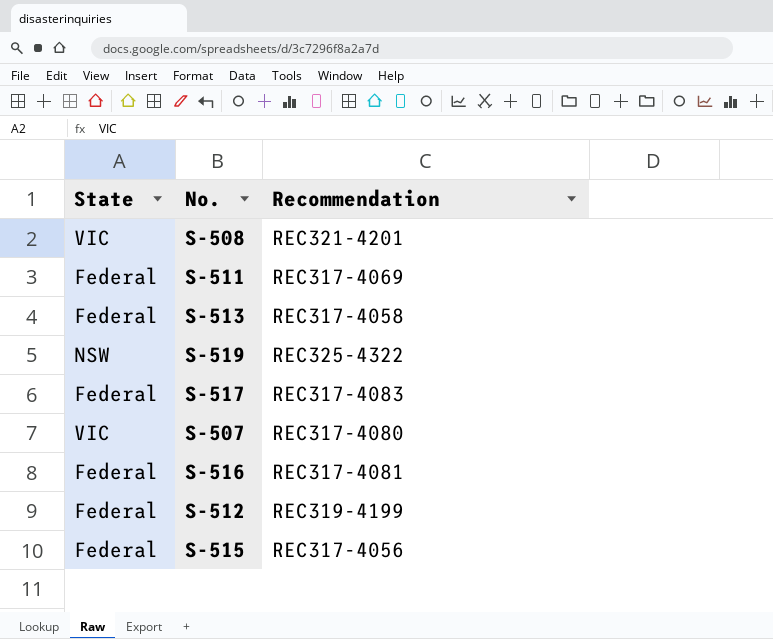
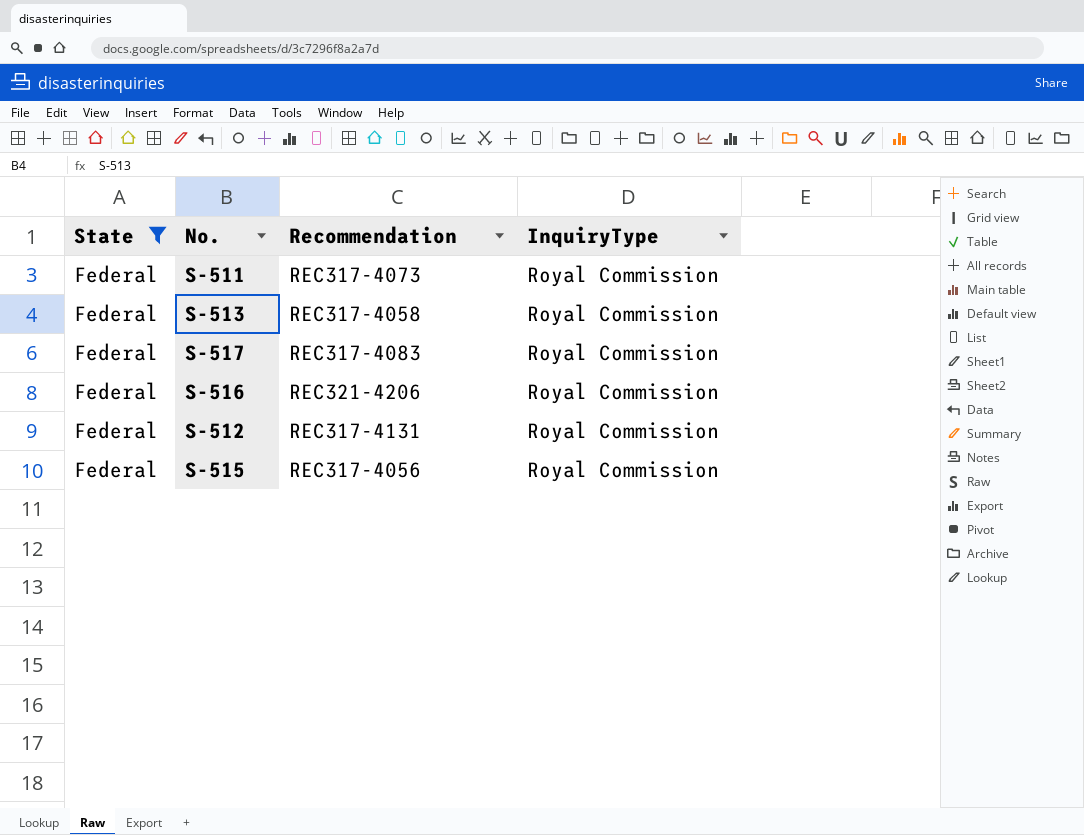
filter: none -> State = Federal
column InquiryType | position: none -> 4
S-511 | Recommendation: REC317-4069 -> REC317-4073
S-516 | Recommendation: REC317-4081 -> REC321-4206
S-512 | Recommendation: REC319-4199 -> REC317-4131

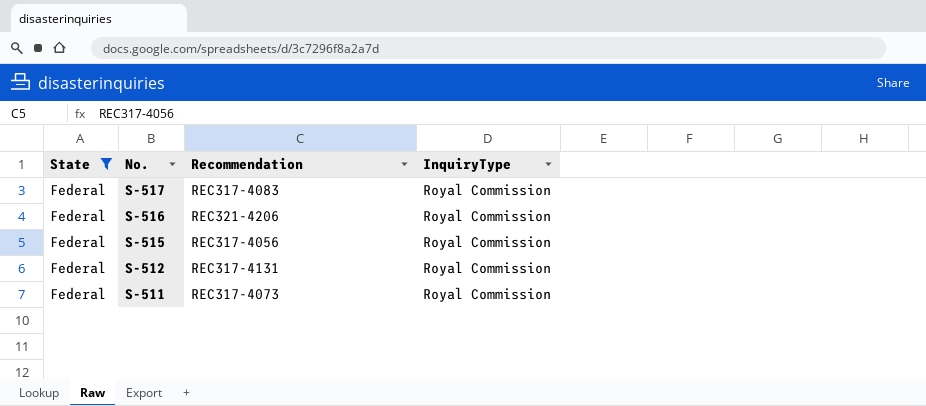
row order: none -> No. descending
row S-513: Federal | REC317-4058 | Royal Commission -> none

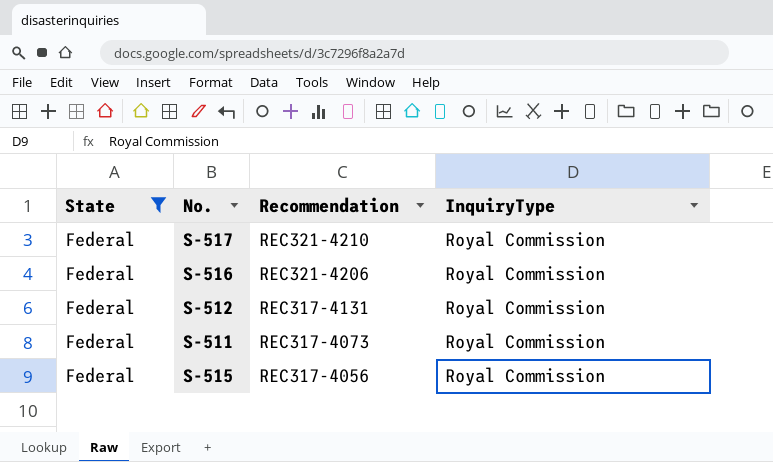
row order: No. descending -> Recommendation descending
S-517 | Recommendation: REC317-4083 -> REC321-4210

